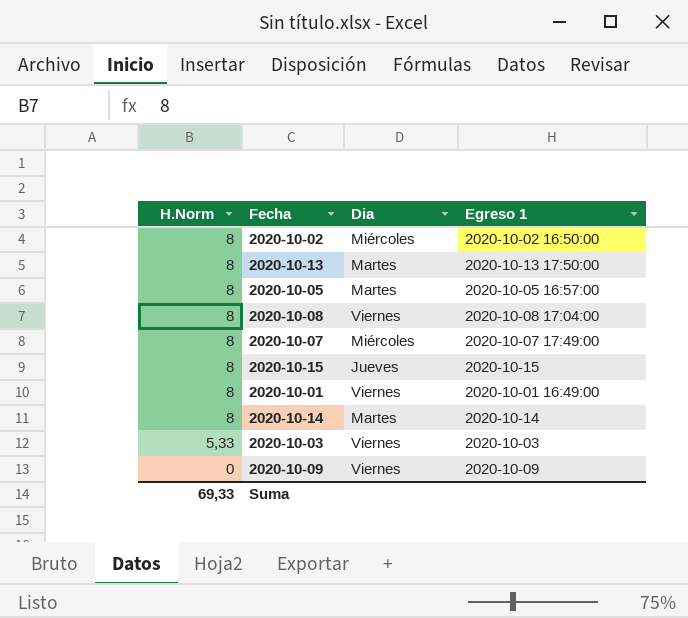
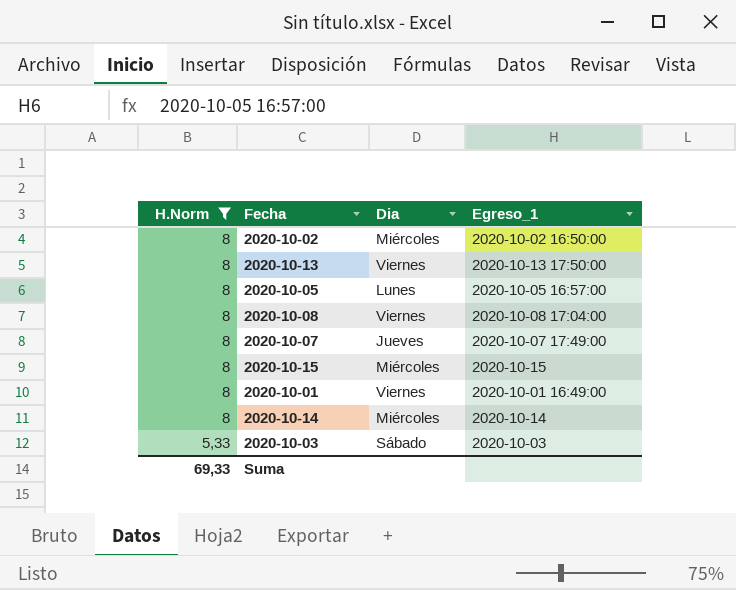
filter: none -> H.Norm != 0
column name: Egreso 1 -> Egreso_1
2020-10-13 | Dia: Martes -> Viernes
2020-10-05 | Dia: Martes -> Lunes
2020-10-07 | Dia: Miércoles -> Jueves
2020-10-15 | Dia: Jueves -> Miércoles
2020-10-14 | Dia: Martes -> Miércoles
2020-10-03 | Dia: Viernes -> Sábado

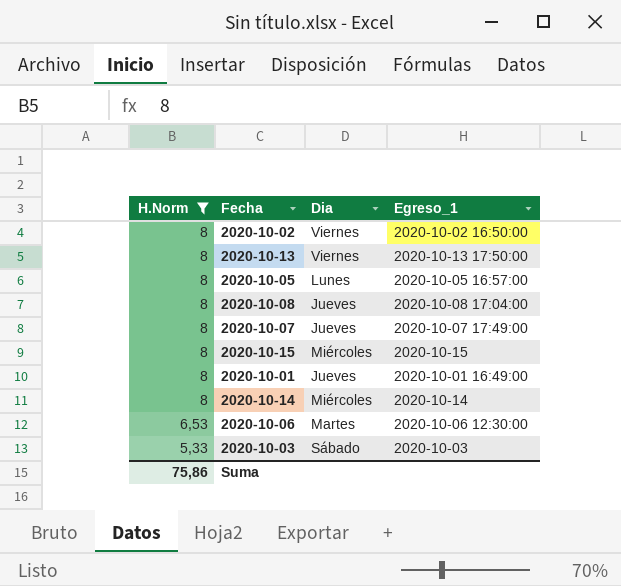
2020-10-02 | Dia: Miércoles -> Viernes
2020-10-08 | Dia: Viernes -> Jueves
2020-10-01 | Dia: Viernes -> Jueves
row 2020-10-06: none -> 6,53 | Martes | 2020-10-06 12:30:00
Suma | H.Norm: 69,33 -> 75,86

